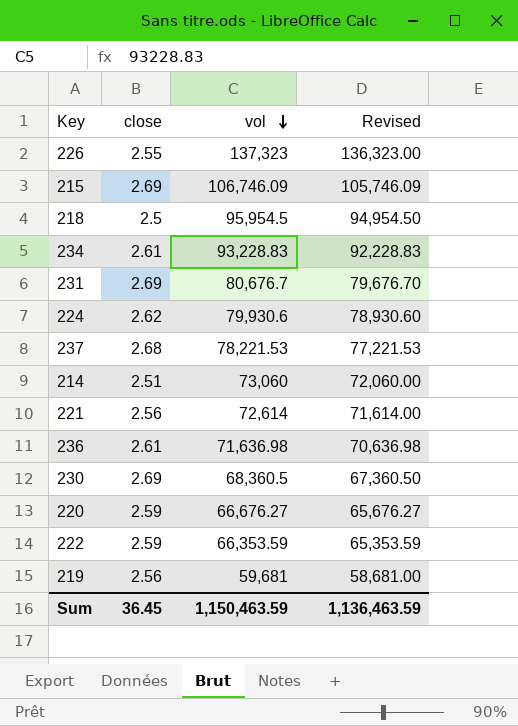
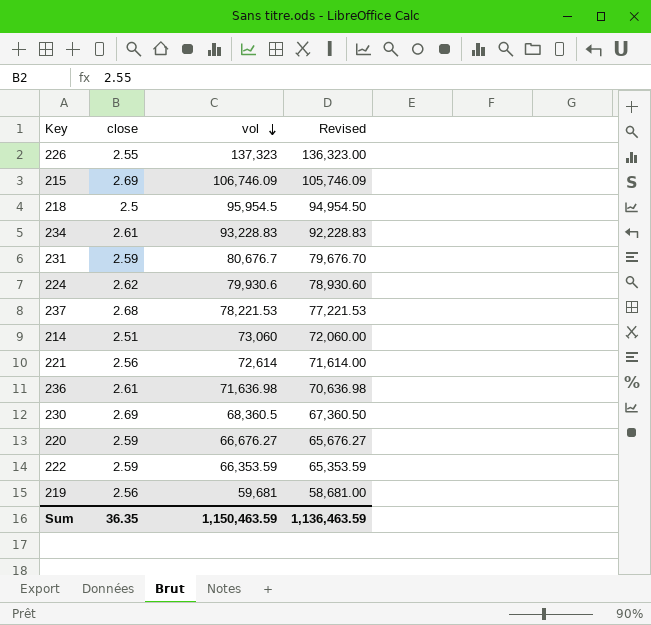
231 | close: 2.69 -> 2.59
Sum | close: 36.45 -> 36.35

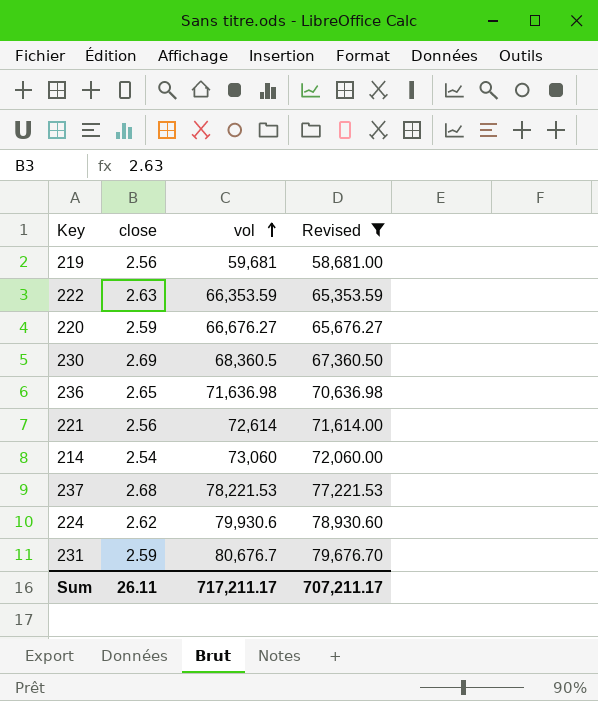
filter: none -> Revised <= 79,676.70
row order: vol descending -> vol ascending
222 | close: 2.59 -> 2.63
236 | close: 2.61 -> 2.65
214 | close: 2.51 -> 2.54
Sum | close: 36.35 -> 26.11
Sum | vol: 1,150,463.59 -> 717,211.17
Sum | Revised: 1,136,463.59 -> 707,211.17

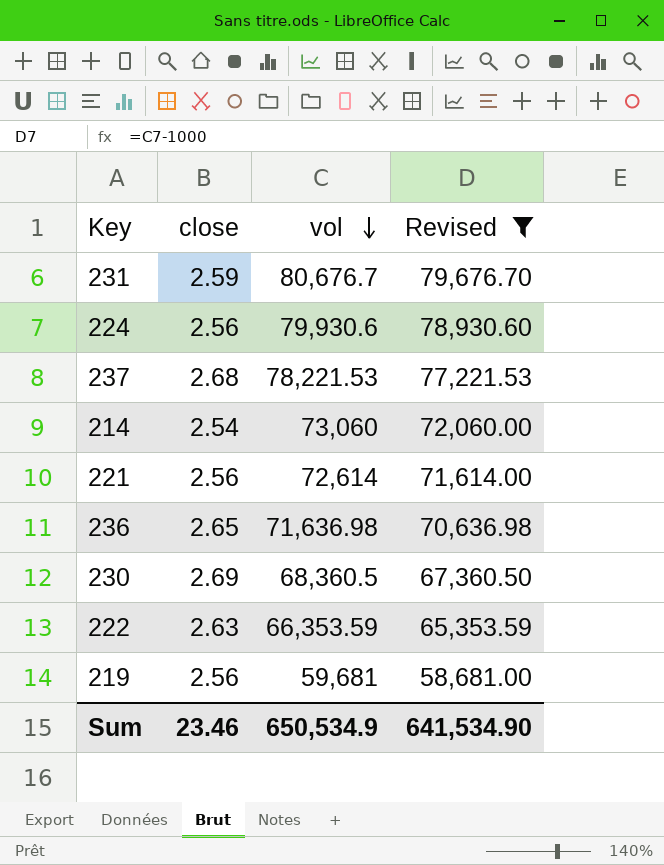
row order: vol ascending -> vol descending
row 220: 2.59 | 66,676.27 | 65,676.27 -> none
224 | close: 2.62 -> 2.56
Sum | close: 26.11 -> 23.46
Sum | vol: 717,211.17 -> 650,534.9
Sum | Revised: 707,211.17 -> 641,534.90

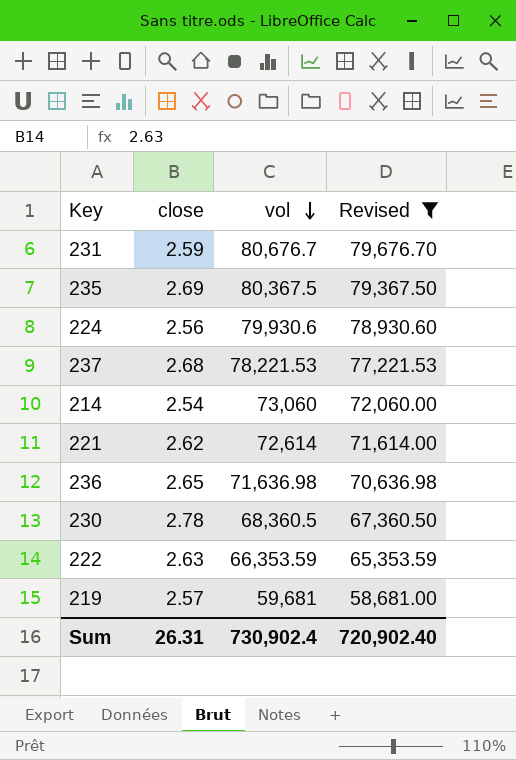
row 235: none -> 2.69 | 80,367.5 | 79,367.50
221 | close: 2.56 -> 2.62
230 | close: 2.69 -> 2.78
219 | close: 2.56 -> 2.57
Sum | close: 23.46 -> 26.31
Sum | vol: 650,534.9 -> 730,902.4
Sum | Revised: 641,534.90 -> 720,902.40

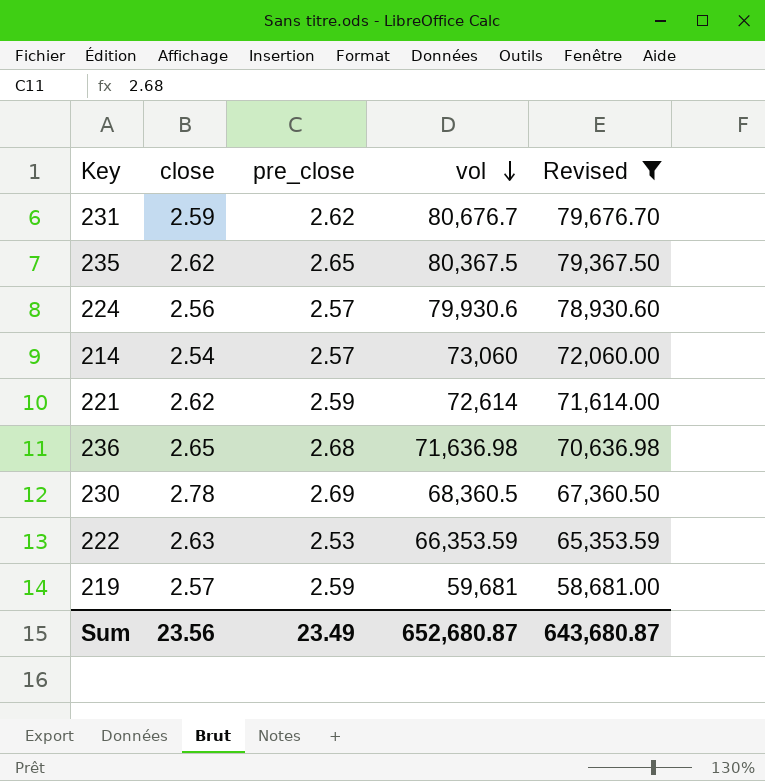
column pre_close | position: none -> 3
row 237: 2.68 | 78,221.53 | 77,221.53 -> none
235 | close: 2.69 -> 2.62
Sum | close: 26.31 -> 23.56
Sum | vol: 730,902.4 -> 652,680.87
Sum | Revised: 720,902.40 -> 643,680.87

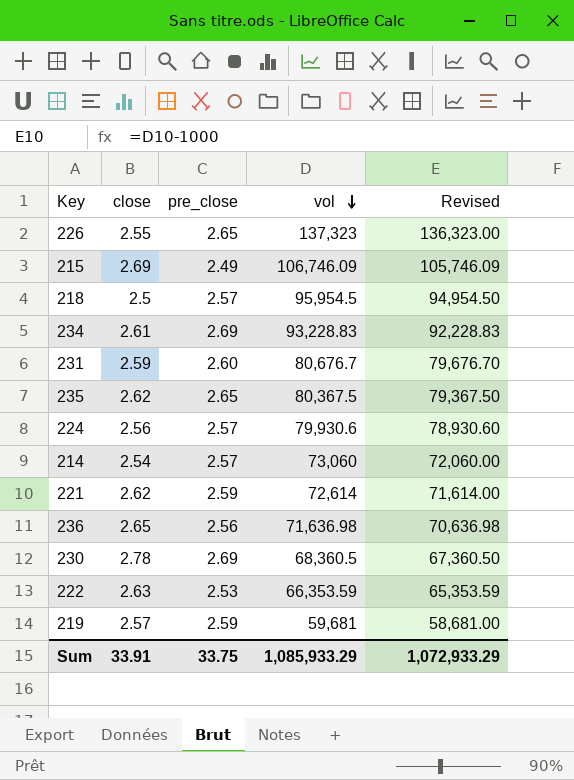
filter: Revised <= 79,676.70 -> none
231 | pre_close: 2.62 -> 2.60
236 | pre_close: 2.68 -> 2.56
Sum | close: 23.56 -> 33.91
Sum | pre_close: 23.49 -> 33.75
Sum | vol: 652,680.87 -> 1,085,933.29
Sum | Revised: 643,680.87 -> 1,072,933.29

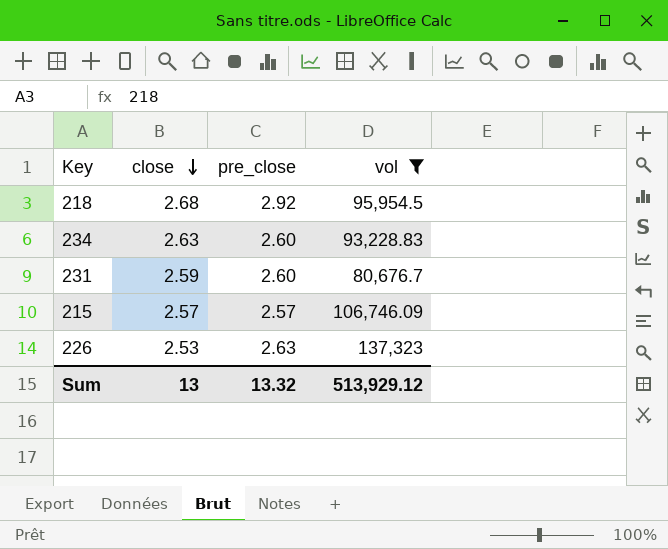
filter: none -> vol >= 80,676.7
row order: vol descending -> close descending
column Revised | formula: [vol] - 1000 -> none
218 | close: 2.5 -> 2.68
218 | pre_close: 2.57 -> 2.92
234 | close: 2.61 -> 2.63
234 | pre_close: 2.69 -> 2.60
215 | close: 2.69 -> 2.57
215 | pre_close: 2.49 -> 2.57
226 | close: 2.55 -> 2.53
226 | pre_close: 2.65 -> 2.63
Sum | close: 33.91 -> 13
Sum | pre_close: 33.75 -> 13.32
Sum | vol: 1,085,933.29 -> 513,929.12

